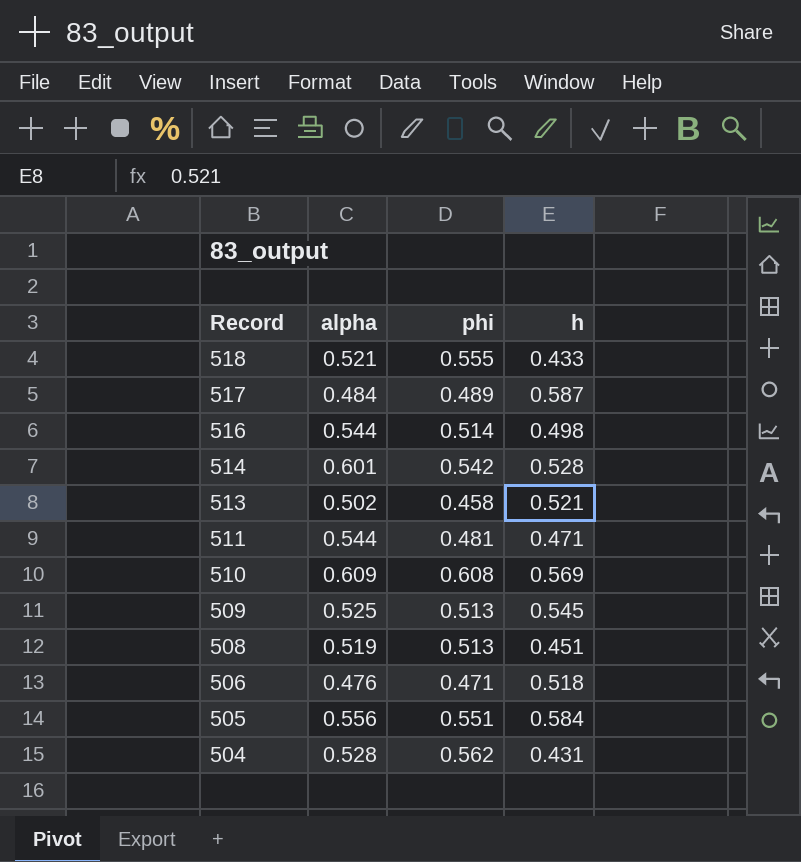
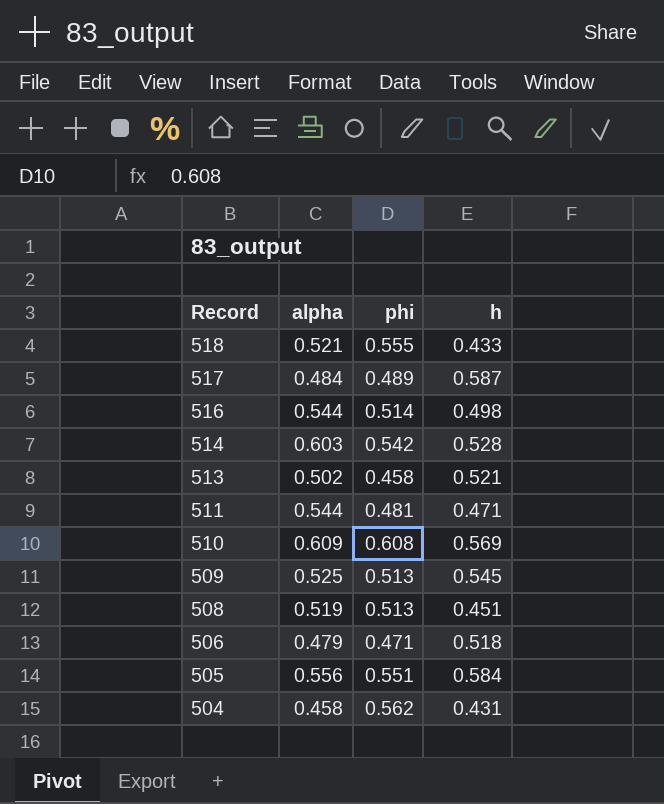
514 | alpha: 0.601 -> 0.603
506 | alpha: 0.476 -> 0.479
504 | alpha: 0.528 -> 0.458

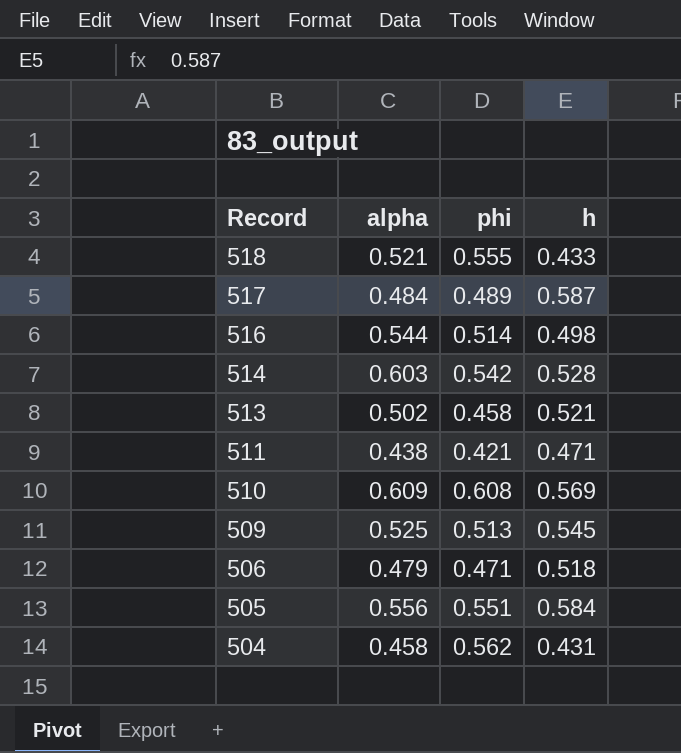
row 508: 0.519 | 0.513 | 0.451 -> none
511 | alpha: 0.544 -> 0.438
511 | phi: 0.481 -> 0.421

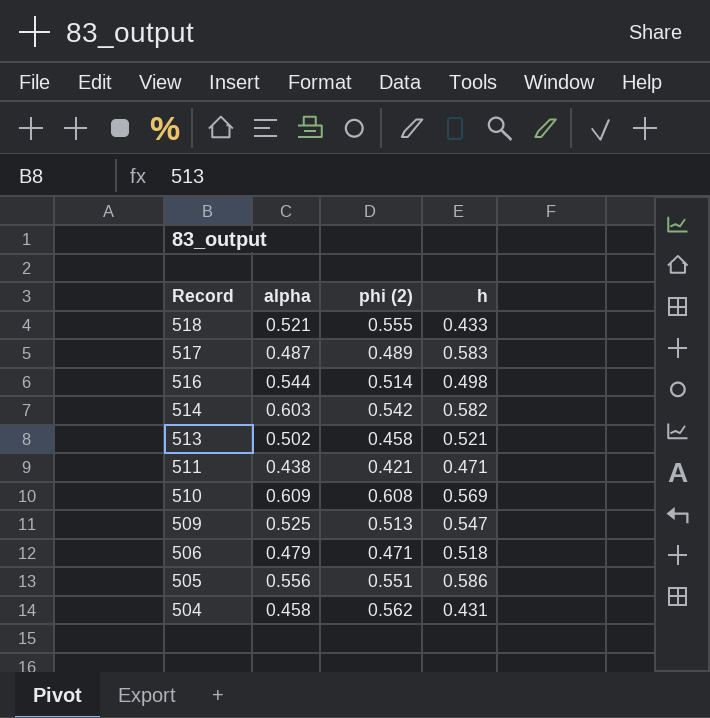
column name: phi -> phi (2)
517 | alpha: 0.484 -> 0.487
517 | h: 0.587 -> 0.583
514 | h: 0.528 -> 0.582
509 | h: 0.545 -> 0.547
505 | h: 0.584 -> 0.586

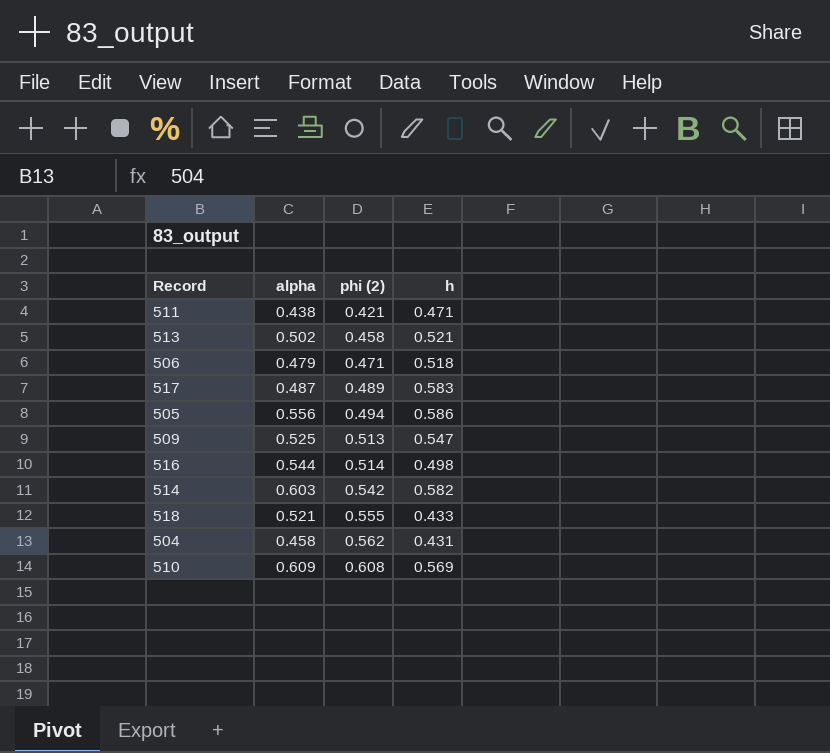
row order: Record descending -> phi (2) ascending
505 | phi (2): 0.551 -> 0.494

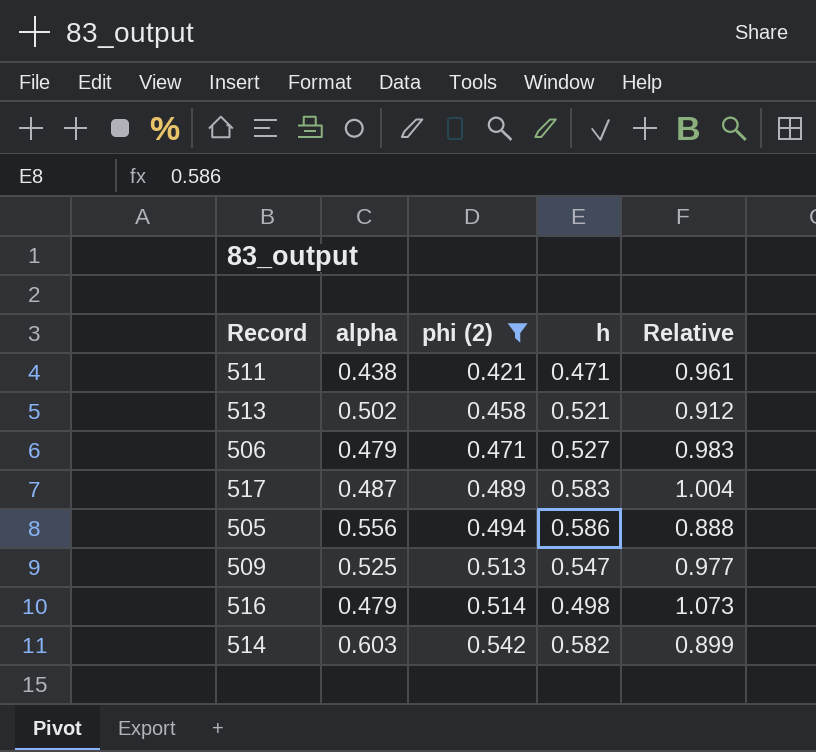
filter: none -> phi (2) <= 0.542
column Relative | formula: none -> [phi (2)] / [alpha]
506 | h: 0.518 -> 0.527
516 | alpha: 0.544 -> 0.479

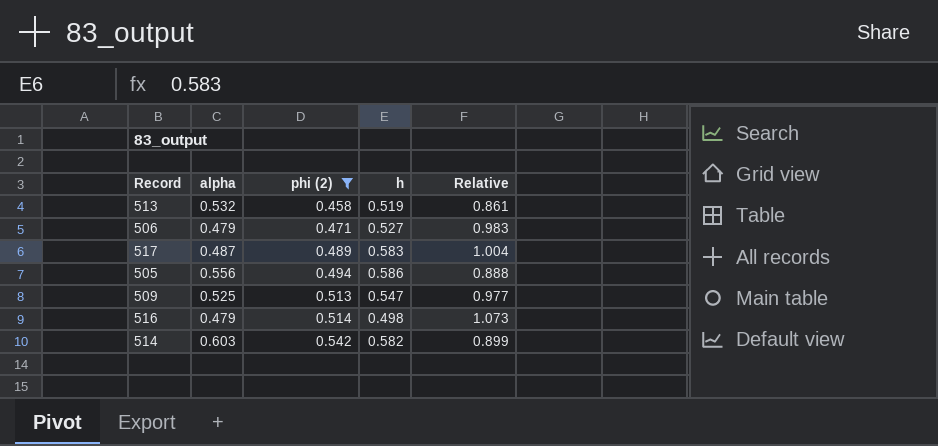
row 511: 0.438 | 0.421 | 0.471 | 0.961 -> none
513 | alpha: 0.502 -> 0.532
513 | h: 0.521 -> 0.519
513 | Relative: 0.912 -> 0.861

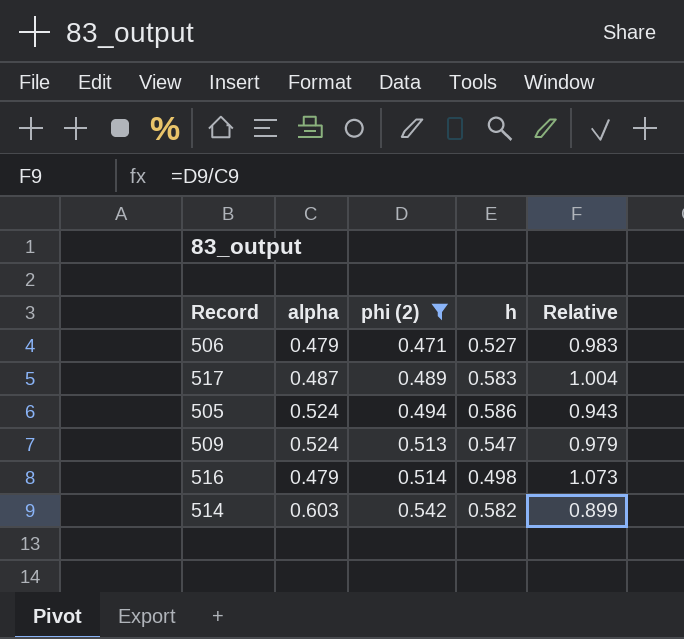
row 513: 0.532 | 0.458 | 0.519 | 0.861 -> none
505 | alpha: 0.556 -> 0.524
505 | Relative: 0.888 -> 0.943
509 | alpha: 0.525 -> 0.524
509 | Relative: 0.977 -> 0.979

